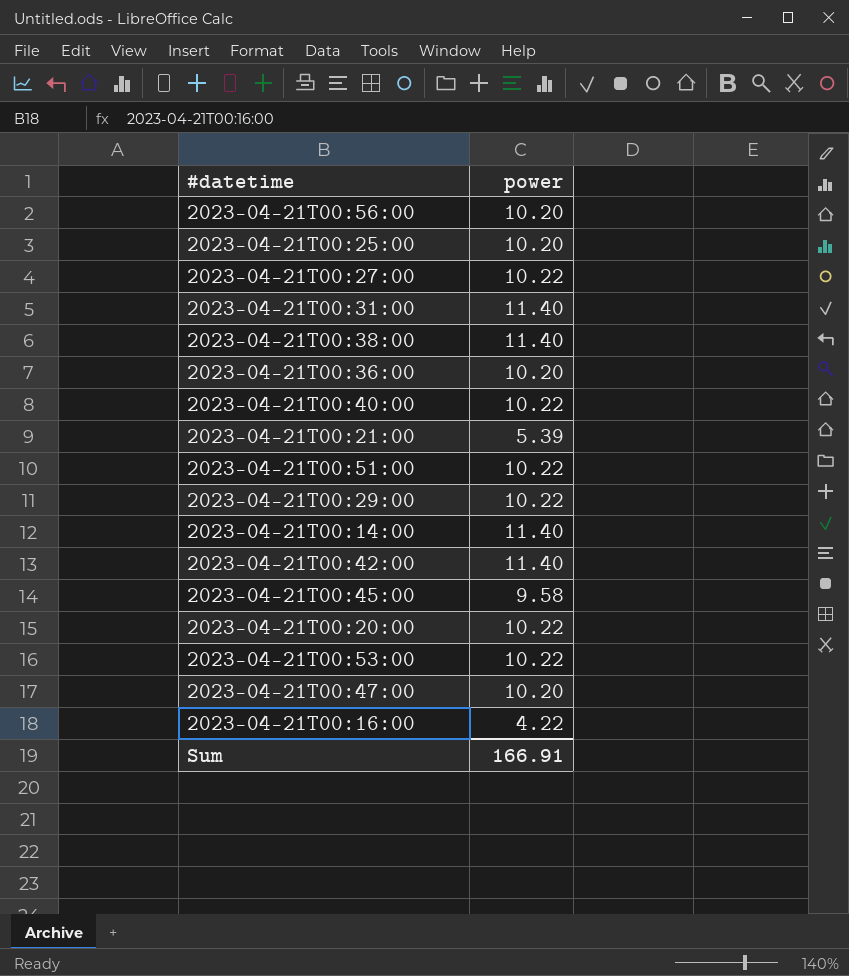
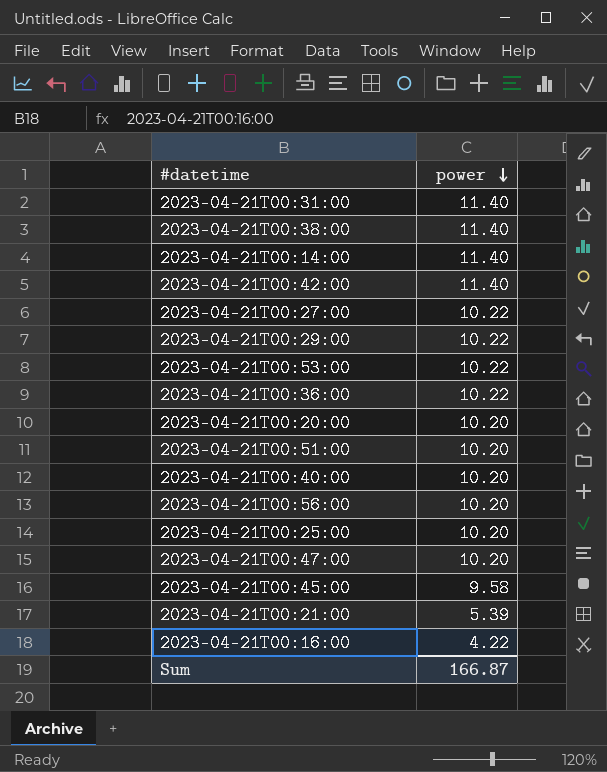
row order: none -> power descending
2023-04-21T00:36:00 | power: 10.20 -> 10.22
2023-04-21T00:20:00 | power: 10.22 -> 10.20
2023-04-21T00:51:00 | power: 10.22 -> 10.20
2023-04-21T00:40:00 | power: 10.22 -> 10.20
Sum | power: 166.91 -> 166.87

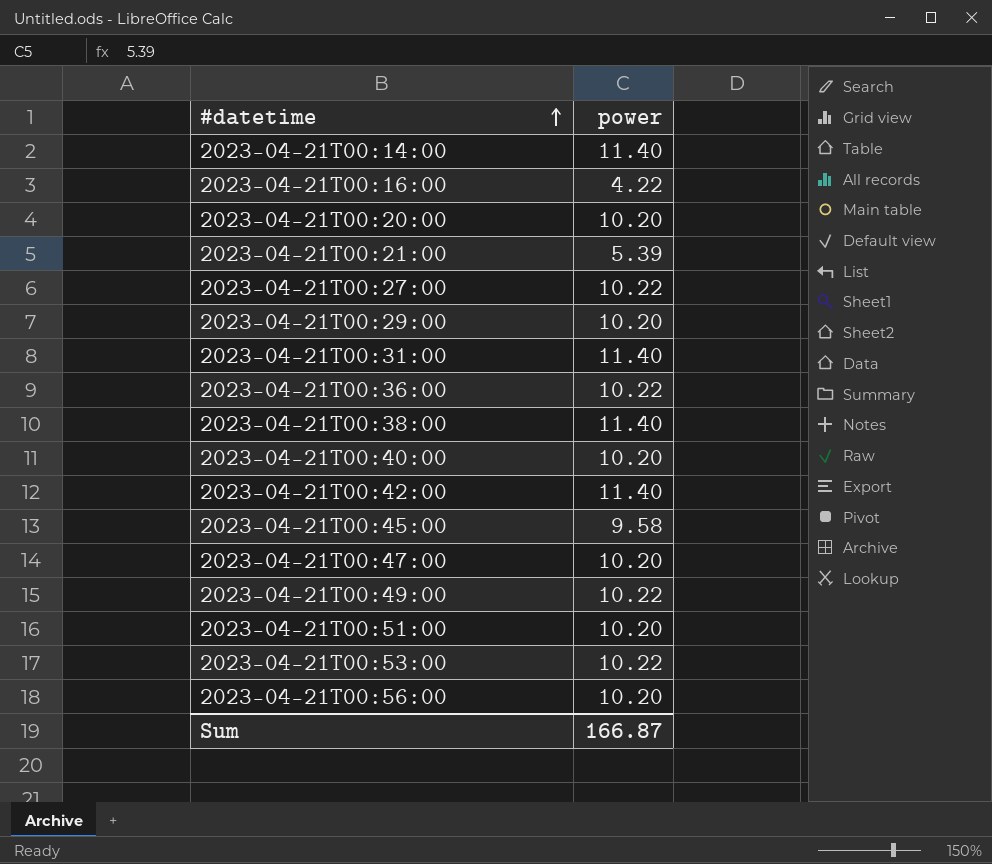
row order: power descending -> #datetime ascending
row 2023-04-21T00:25:00: 10.20 -> none
2023-04-21T00:29:00 | power: 10.22 -> 10.20
row 2023-04-21T00:49:00: none -> 10.22

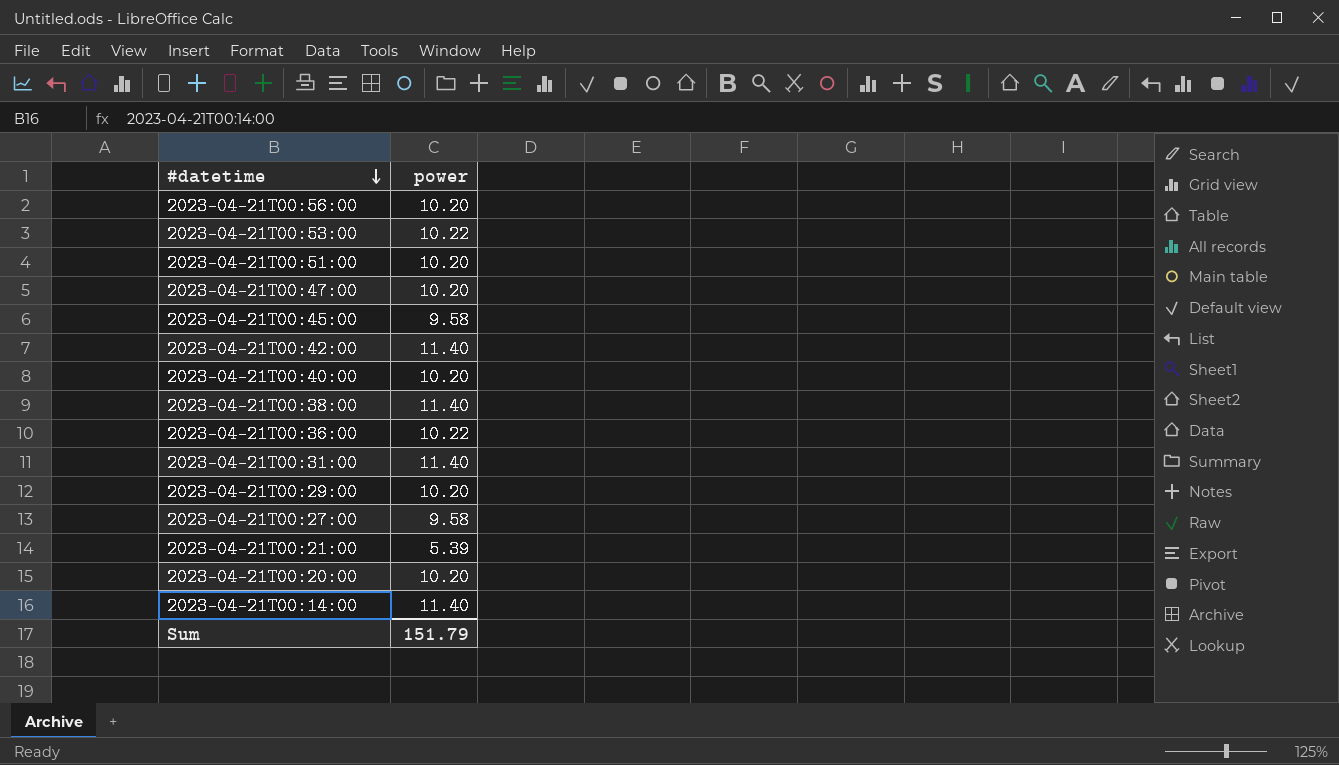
row order: #datetime ascending -> #datetime descending
row 2023-04-21T00:16:00: 4.22 -> none
row 2023-04-21T00:49:00: 10.22 -> none
2023-04-21T00:27:00 | power: 10.22 -> 9.58
Sum | power: 166.87 -> 151.79

